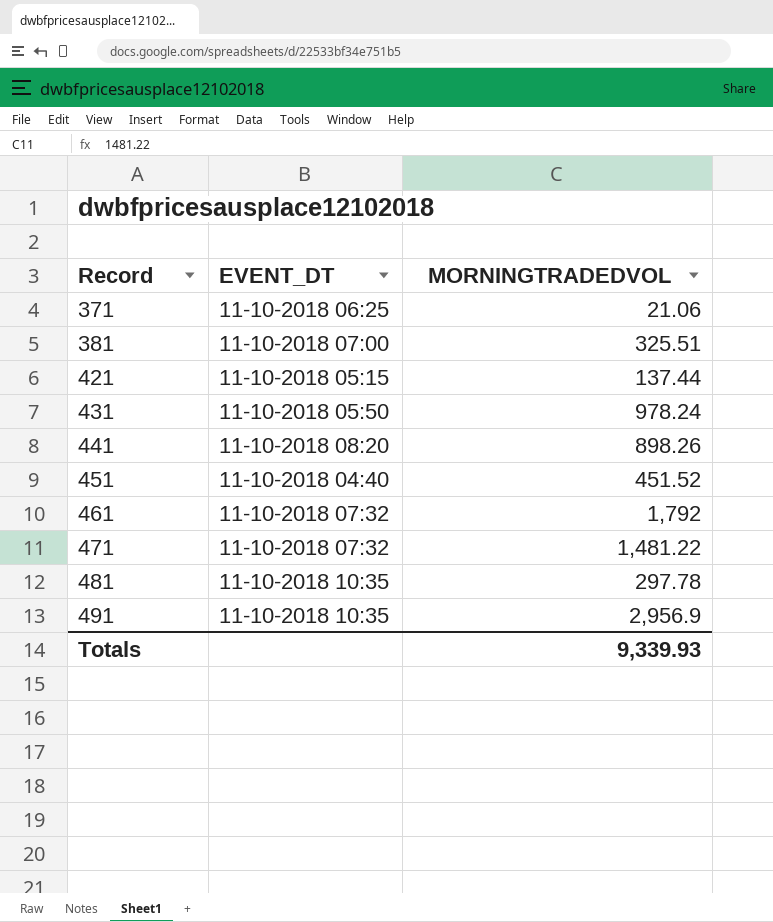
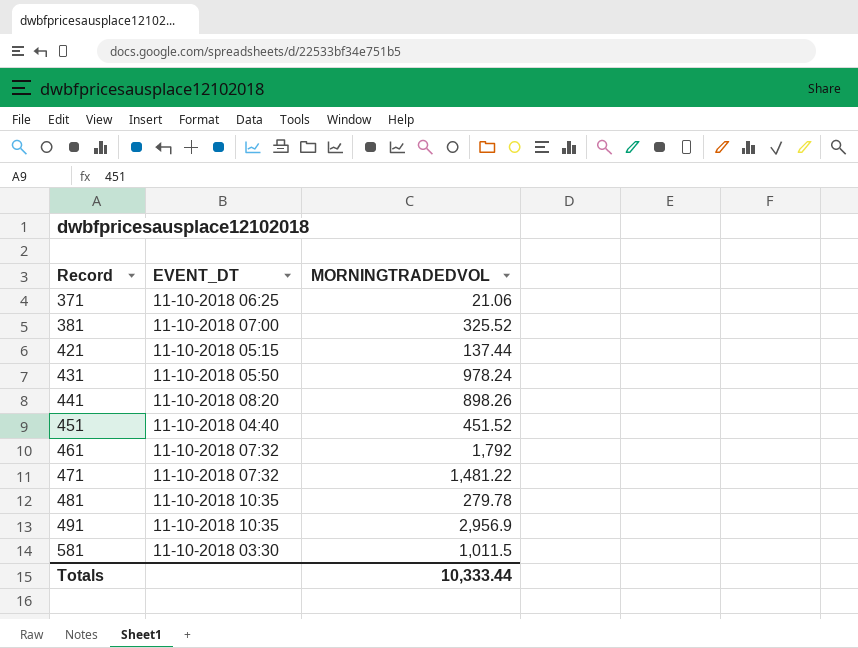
381 | MORNINGTRADEDVOL: 325.51 -> 325.52
481 | MORNINGTRADEDVOL: 297.78 -> 279.78
row 581: none -> 11-10-2018 03:30 | 1,011.5
Totals | MORNINGTRADEDVOL: 9,339.93 -> 10,333.44

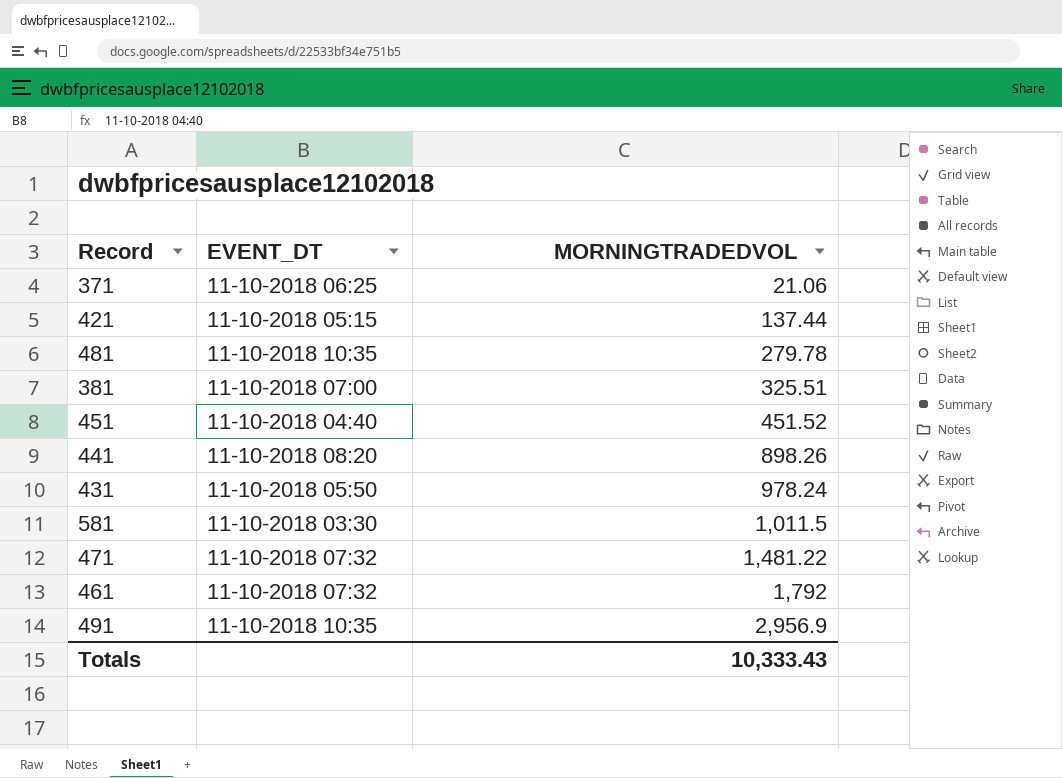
row order: Record ascending -> MORNINGTRADEDVOL ascending
381 | MORNINGTRADEDVOL: 325.52 -> 325.51
Totals | MORNINGTRADEDVOL: 10,333.44 -> 10,333.43

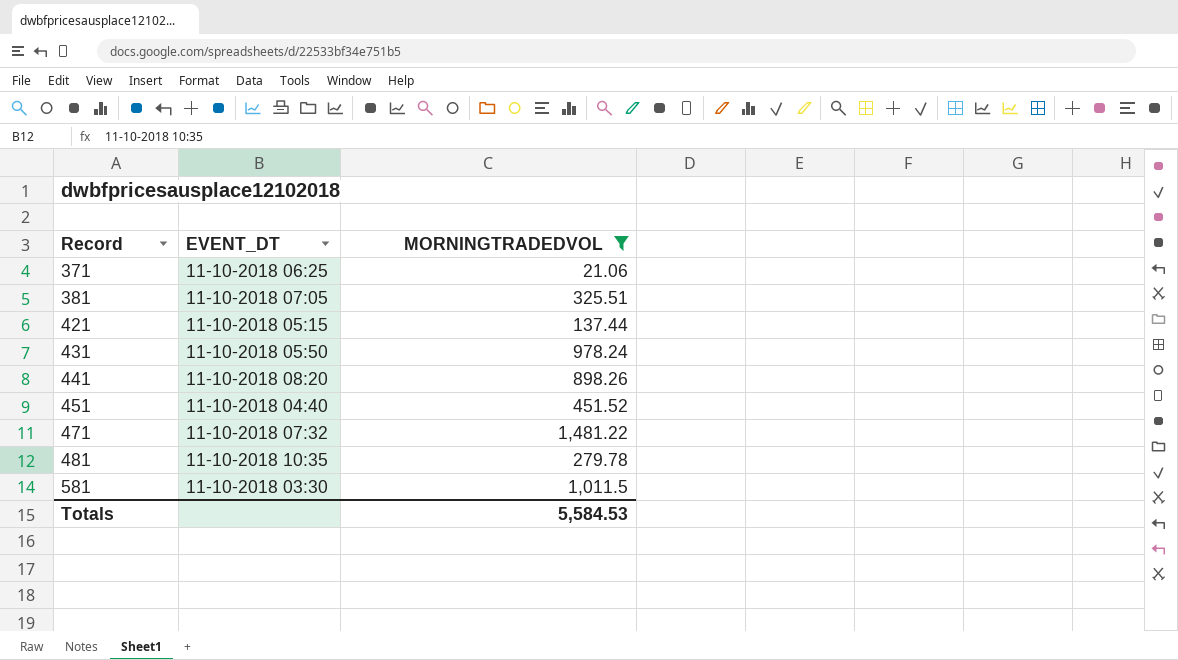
filter: none -> MORNINGTRADEDVOL <= 1,481.22
row order: MORNINGTRADEDVOL ascending -> Record ascending
381 | EVENT_DT: 11-10-2018 07:00 -> 11-10-2018 07:05
Totals | MORNINGTRADEDVOL: 10,333.43 -> 5,584.53

